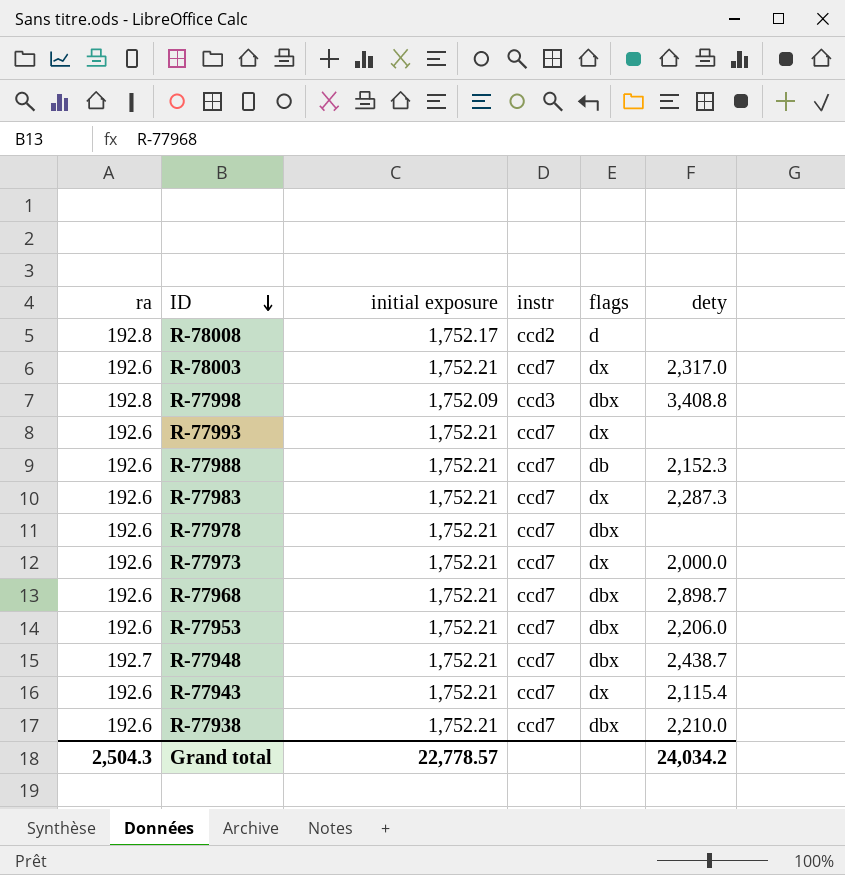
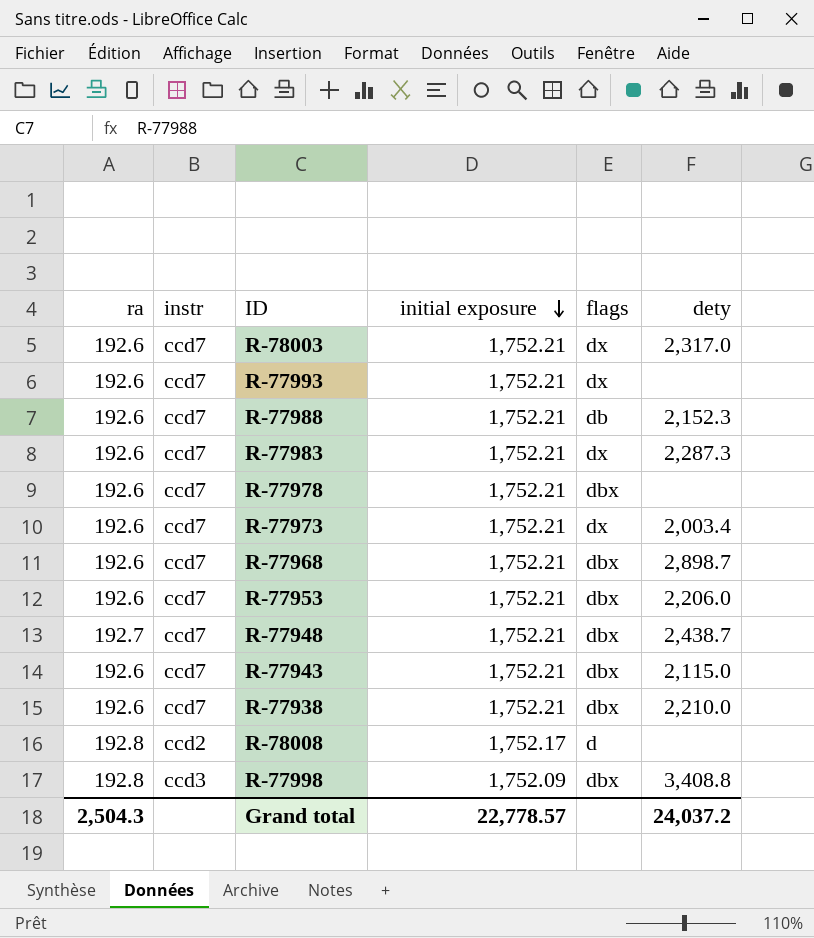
row order: ID descending -> initial exposure descending
column instr | position: 4 -> 2
R-77973 | dety: 2,000.0 -> 2,003.4
R-77943 | flags: dx -> dbx
R-77943 | dety: 2,115.4 -> 2,115.0
Grand total | dety: 24,034.2 -> 24,037.2

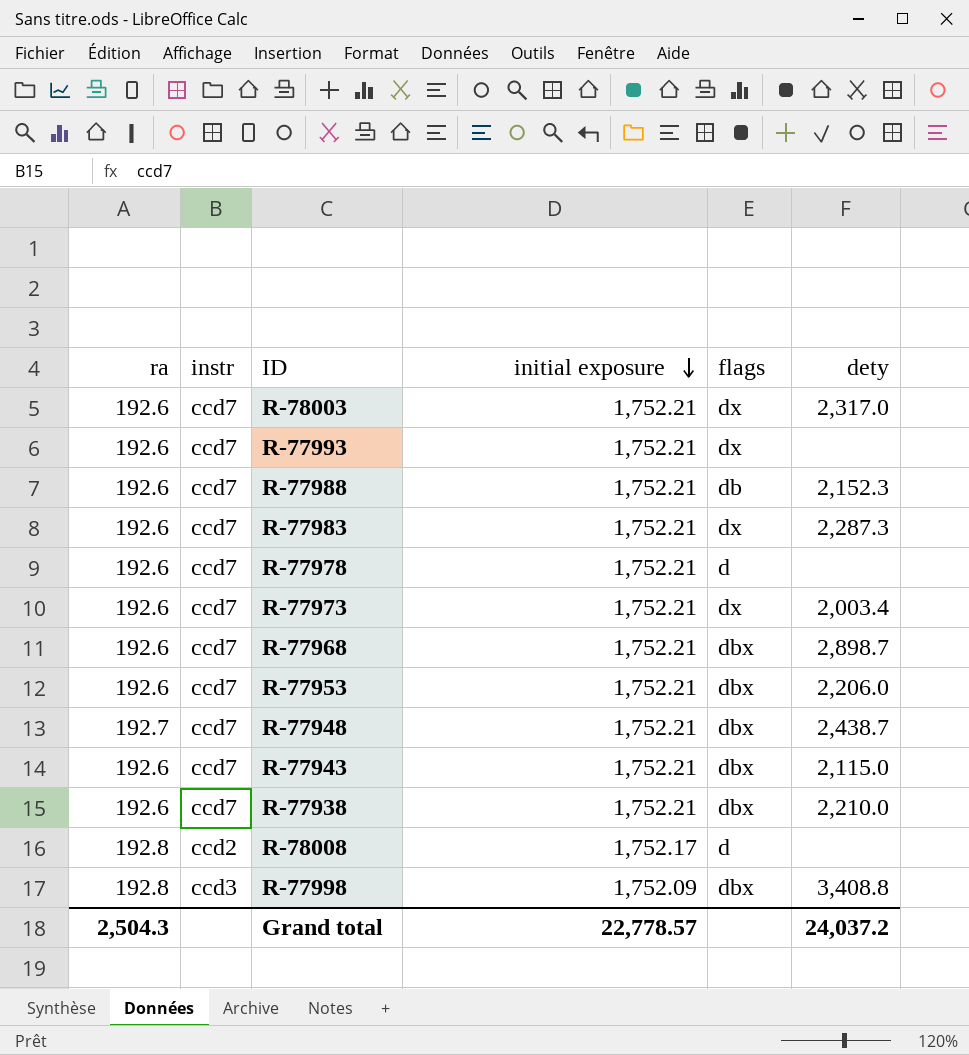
R-77978 | flags: dbx -> d

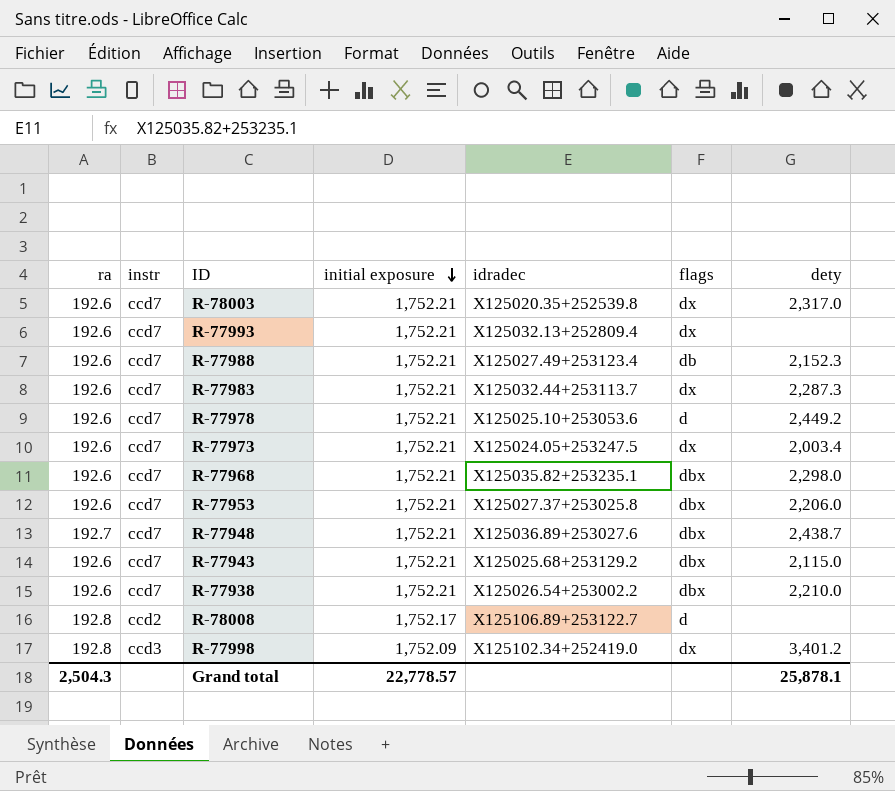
column idradec | position: none -> 5
R-77978 | dety: none -> 2,449.2
R-77968 | dety: 2,898.7 -> 2,298.0
R-77998 | flags: dbx -> dx
R-77998 | dety: 3,408.8 -> 3,401.2
Grand total | dety: 24,037.2 -> 25,878.1

